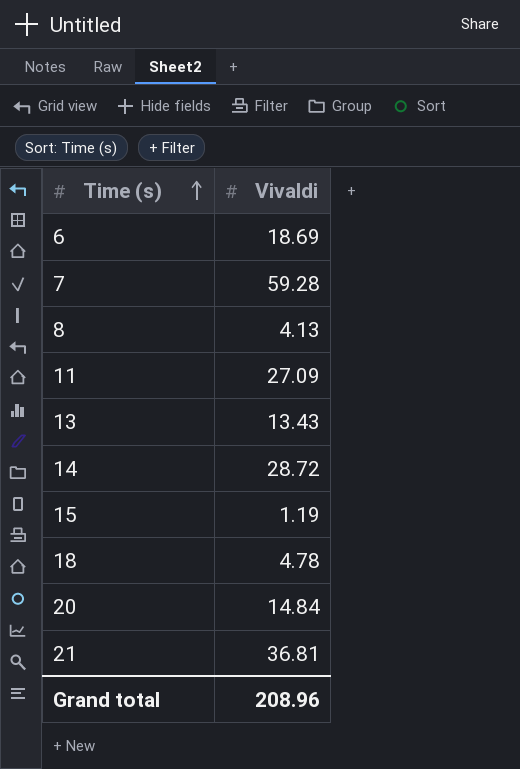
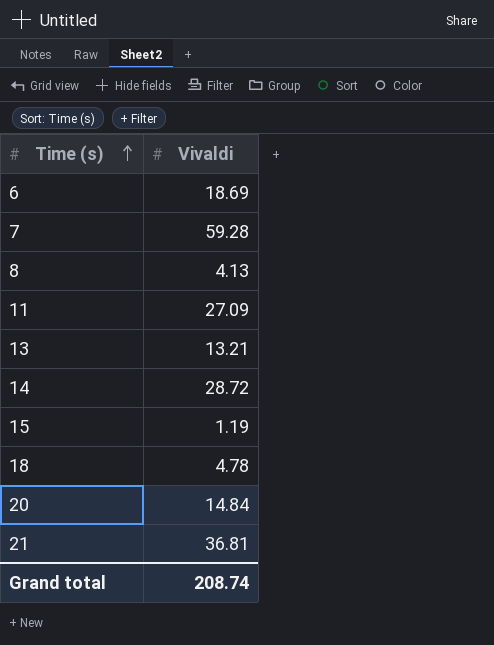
13 | Vivaldi: 13.43 -> 13.21
Grand total | Vivaldi: 208.96 -> 208.74

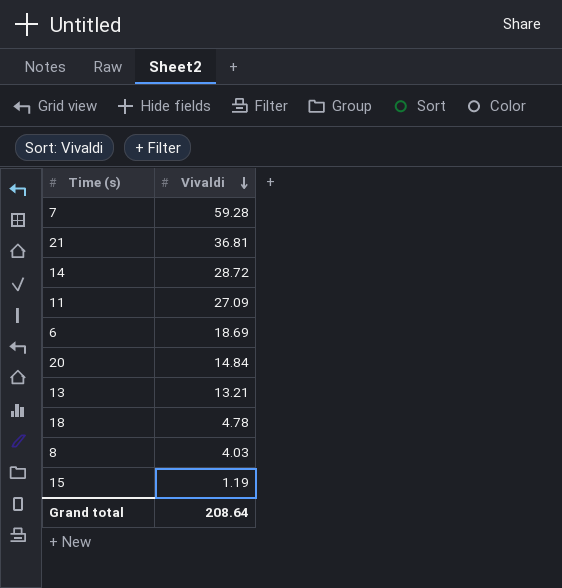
row order: Time (s) ascending -> Vivaldi descending
8 | Vivaldi: 4.13 -> 4.03
Grand total | Vivaldi: 208.74 -> 208.64

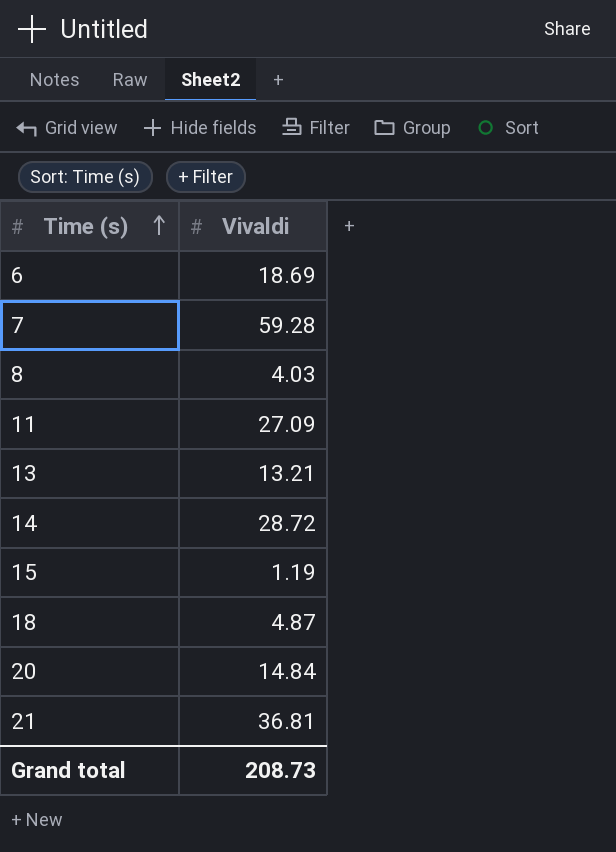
row order: Vivaldi descending -> Time (s) ascending
18 | Vivaldi: 4.78 -> 4.87
Grand total | Vivaldi: 208.64 -> 208.73

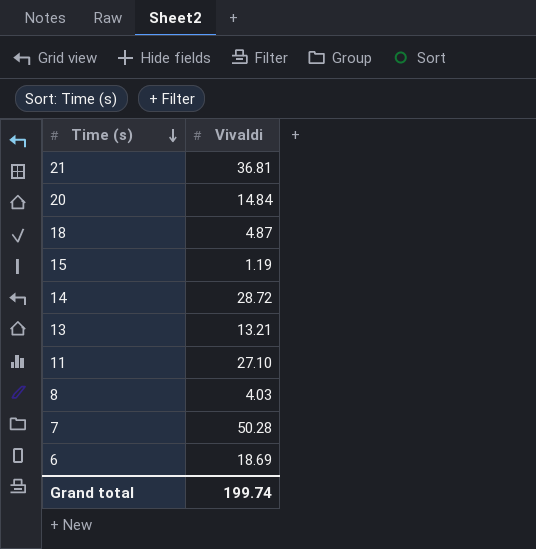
row order: Time (s) ascending -> Time (s) descending
11 | Vivaldi: 27.09 -> 27.10
7 | Vivaldi: 59.28 -> 50.28
Grand total | Vivaldi: 208.73 -> 199.74

